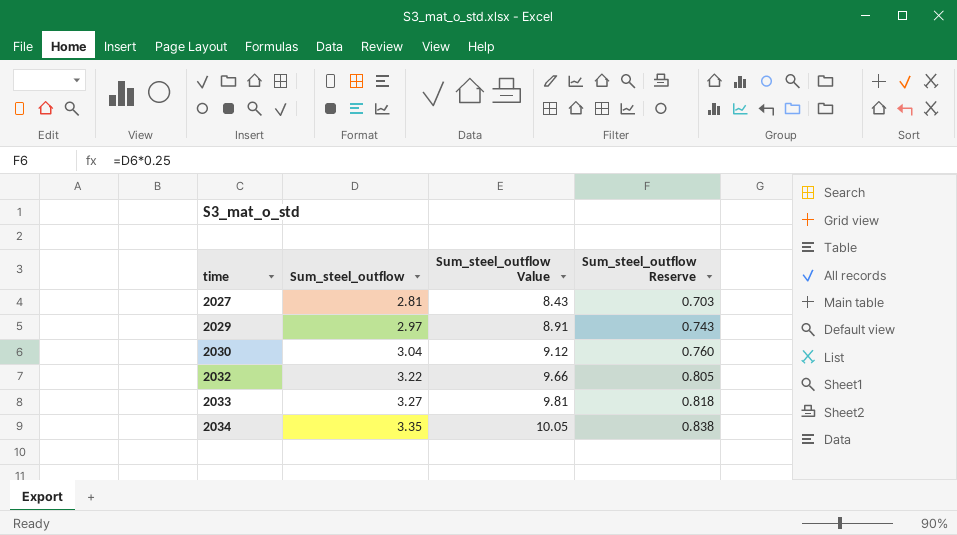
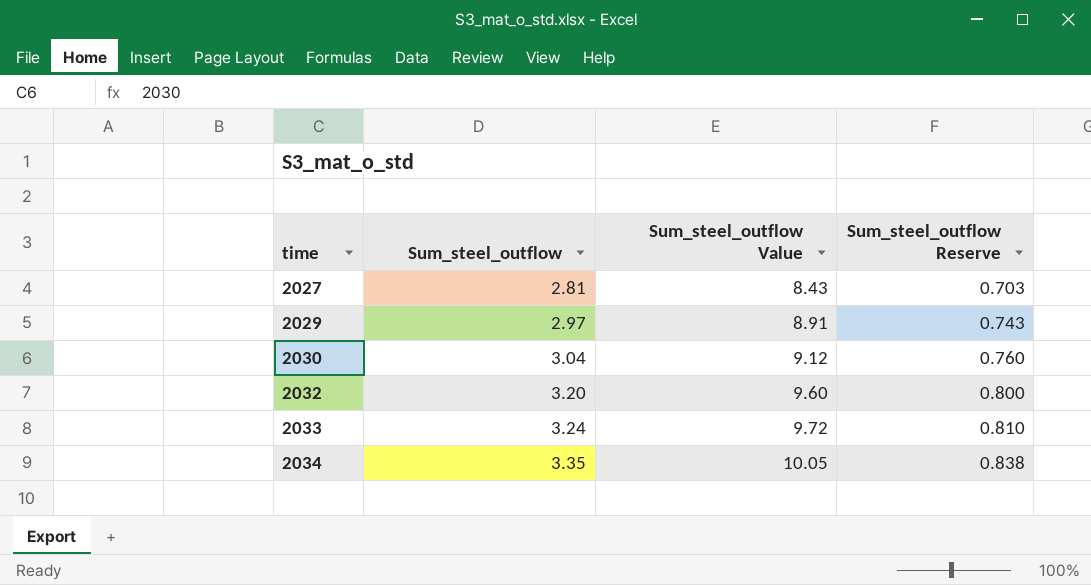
2032 | Sum_steel_outflow: 3.22 -> 3.20
2032 | Sum_steel_outflow Value: 9.66 -> 9.60
2032 | Sum_steel_outflow Reserve: 0.805 -> 0.800
2033 | Sum_steel_outflow: 3.27 -> 3.24
2033 | Sum_steel_outflow Value: 9.81 -> 9.72
2033 | Sum_steel_outflow Reserve: 0.818 -> 0.810

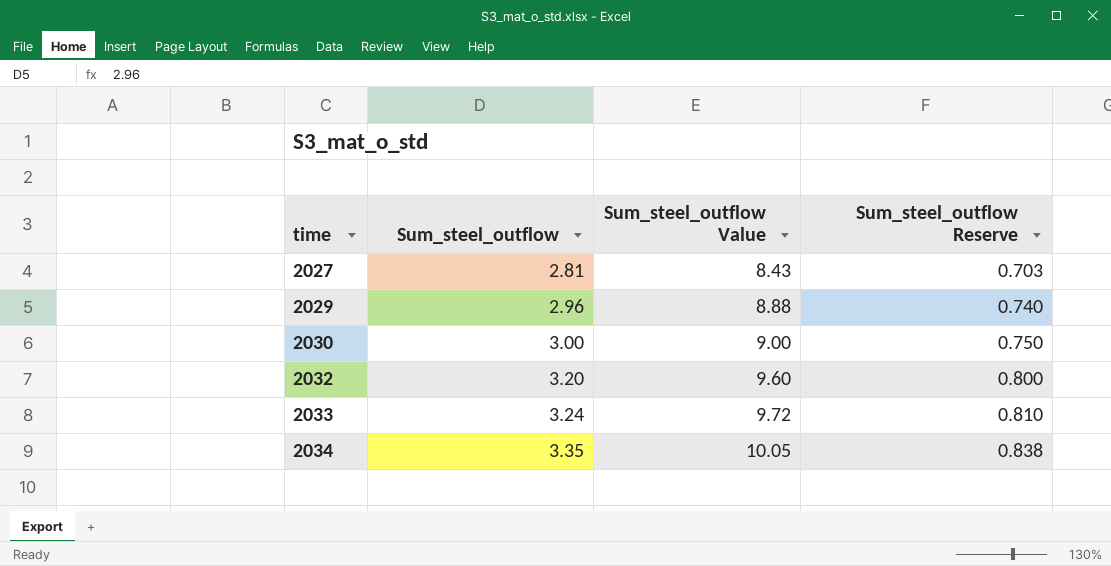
2029 | Sum_steel_outflow: 2.97 -> 2.96
2029 | Sum_steel_outflow Value: 8.91 -> 8.88
2029 | Sum_steel_outflow Reserve: 0.743 -> 0.740
2030 | Sum_steel_outflow: 3.04 -> 3.00
2030 | Sum_steel_outflow Value: 9.12 -> 9.00
2030 | Sum_steel_outflow Reserve: 0.760 -> 0.750

